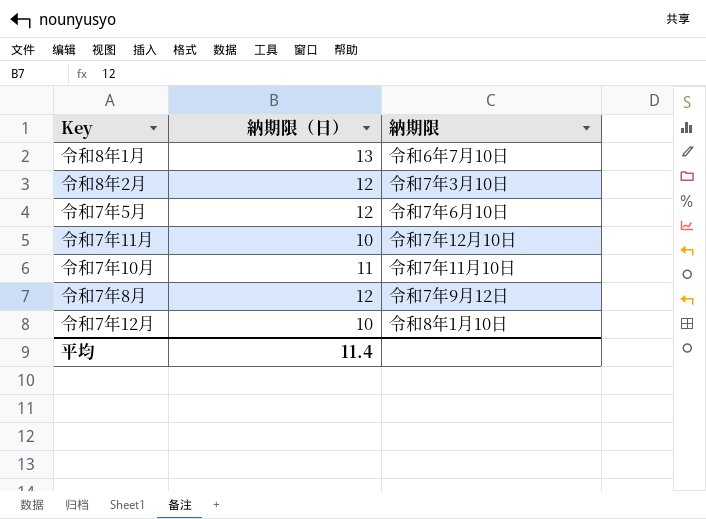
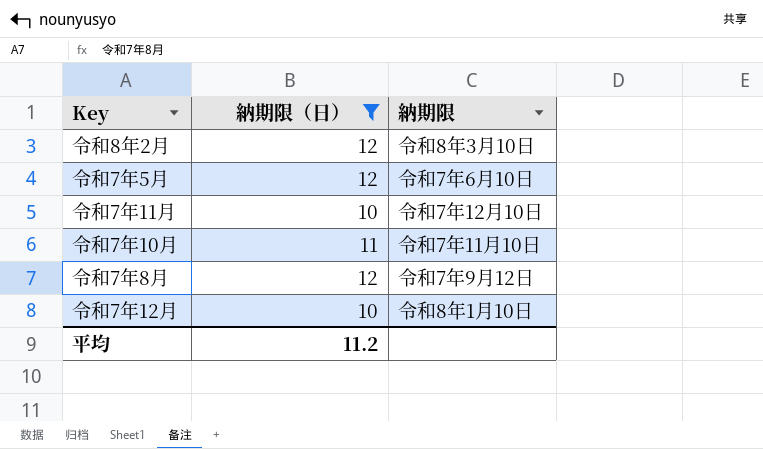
filter: none -> 納期限（日） != 13
令和8年2月 | 納期限: 令和7年3月10日 -> 令和8年3月10日
平均 | 納期限（日）: 11.4 -> 11.2

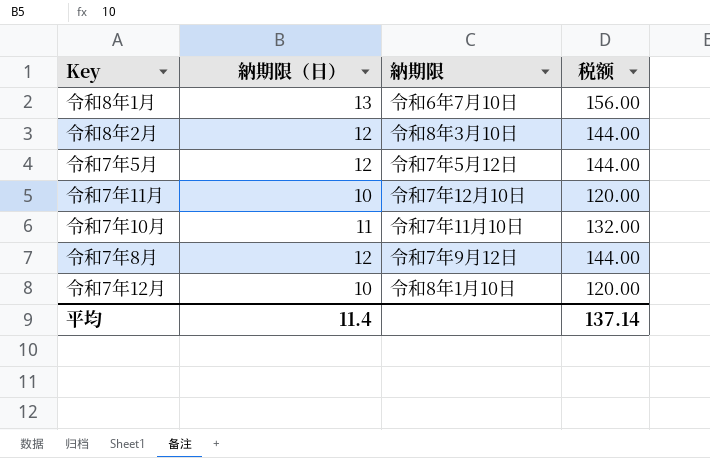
filter: 納期限（日） != 13 -> none
column 税额 | formula: none -> [納期限（日）] * 12
令和7年5月 | 納期限: 令和7年6月10日 -> 令和7年5月12日
平均 | 納期限（日）: 11.2 -> 11.4

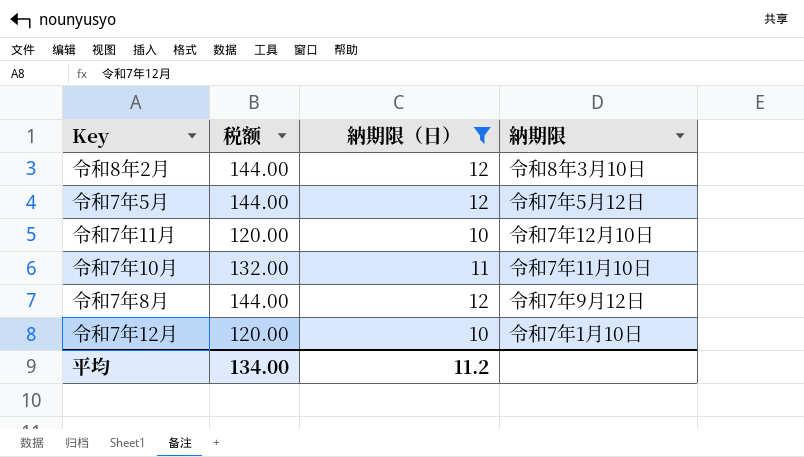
filter: none -> 納期限（日） != 13
column 税额 | position: 4 -> 2
令和7年12月 | 納期限: 令和8年1月10日 -> 令和7年1月10日
平均 | 税额: 137.14 -> 134.00
平均 | 納期限（日）: 11.4 -> 11.2

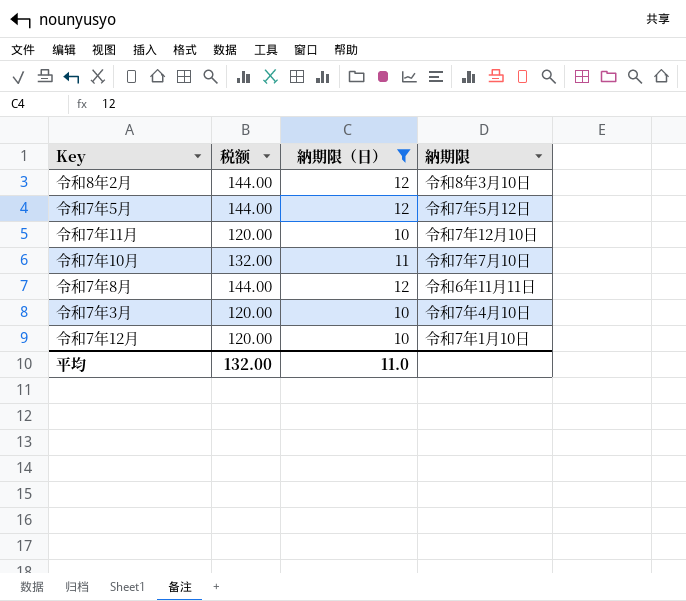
令和7年10月 | 納期限: 令和7年11月10日 -> 令和7年7月10日
令和7年8月 | 納期限: 令和7年9月12日 -> 令和6年11月11日
row 令和7年3月: none -> 120.00 | 10 | 令和7年4月10日
平均 | 税额: 134.00 -> 132.00
平均 | 納期限（日）: 11.2 -> 11.0

